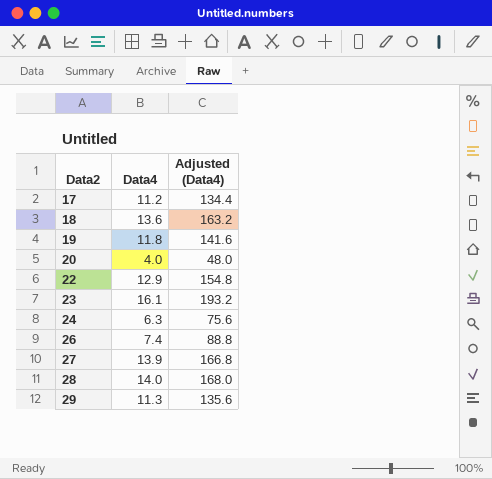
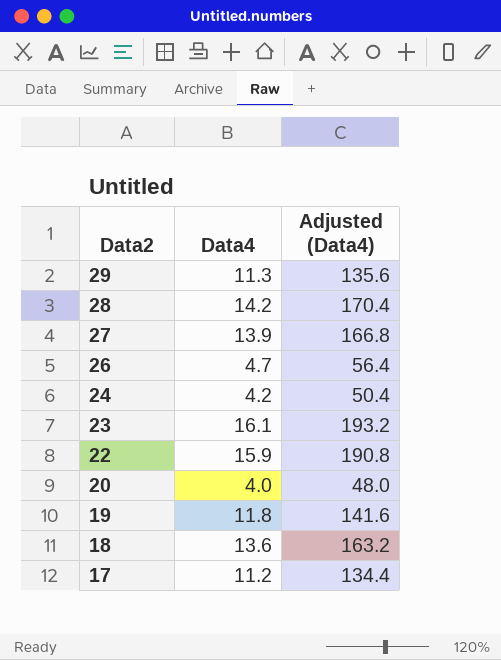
row order: Data2 ascending -> Data2 descending
28 | Data4: 14.0 -> 14.2
28 | Adjusted (Data4): 168.0 -> 170.4
26 | Data4: 7.4 -> 4.7
26 | Adjusted (Data4): 88.8 -> 56.4
24 | Data4: 6.3 -> 4.2
24 | Adjusted (Data4): 75.6 -> 50.4
22 | Data4: 12.9 -> 15.9
22 | Adjusted (Data4): 154.8 -> 190.8

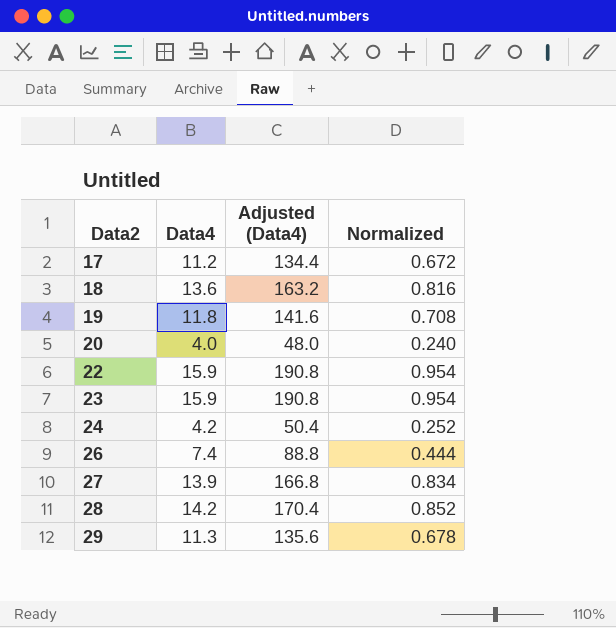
row order: Data2 descending -> Data2 ascending
column Normalized | formula: none -> [Data4] * 0.06
23 | Data4: 16.1 -> 15.9
23 | Adjusted (Data4): 193.2 -> 190.8
26 | Data4: 4.7 -> 7.4
26 | Adjusted (Data4): 56.4 -> 88.8

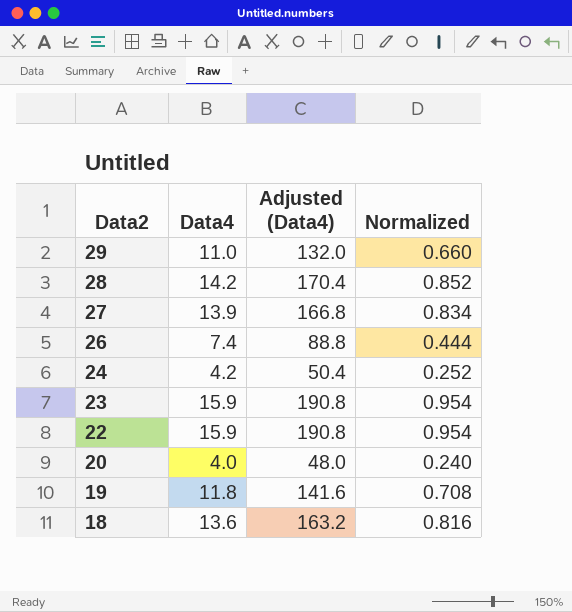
row order: Data2 ascending -> Data2 descending
row 17: 11.2 | 134.4 | 0.672 -> none
29 | Data4: 11.3 -> 11.0
29 | Adjusted (Data4): 135.6 -> 132.0
29 | Normalized: 0.678 -> 0.660

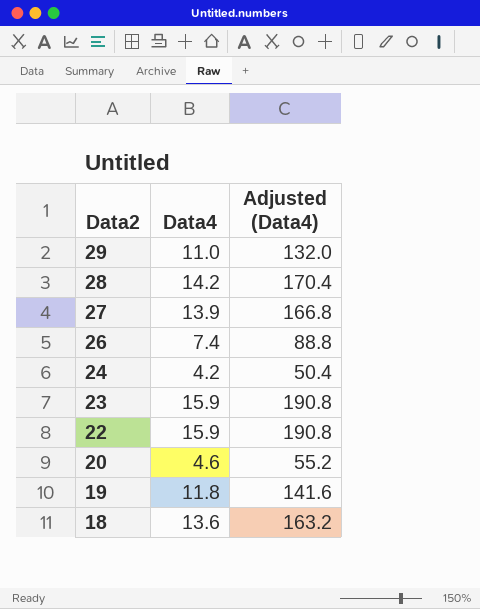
column Normalized | formula: [Data4] * 0.06 -> none
20 | Data4: 4.0 -> 4.6
20 | Adjusted (Data4): 48.0 -> 55.2

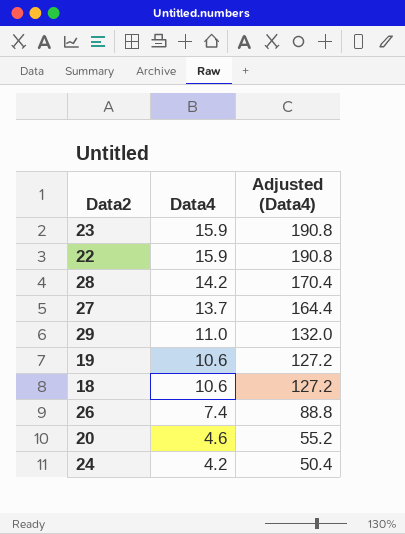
row order: Data2 descending -> Data4 descending
27 | Data4: 13.9 -> 13.7
27 | Adjusted (Data4): 166.8 -> 164.4
19 | Data4: 11.8 -> 10.6
19 | Adjusted (Data4): 141.6 -> 127.2
18 | Data4: 13.6 -> 10.6
18 | Adjusted (Data4): 163.2 -> 127.2

